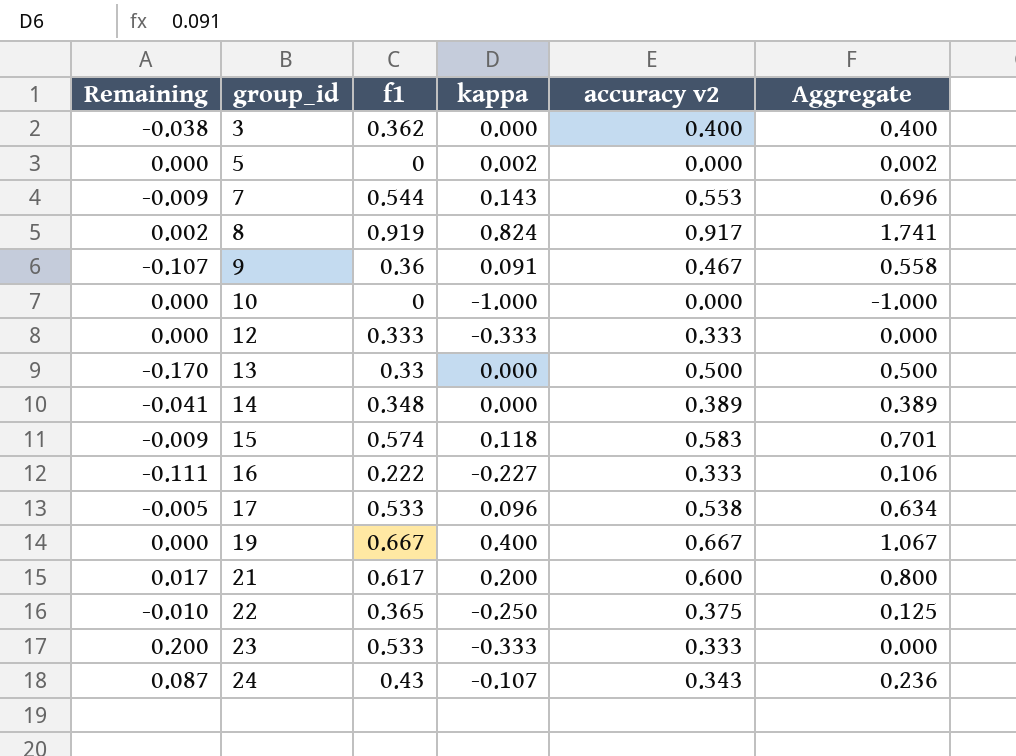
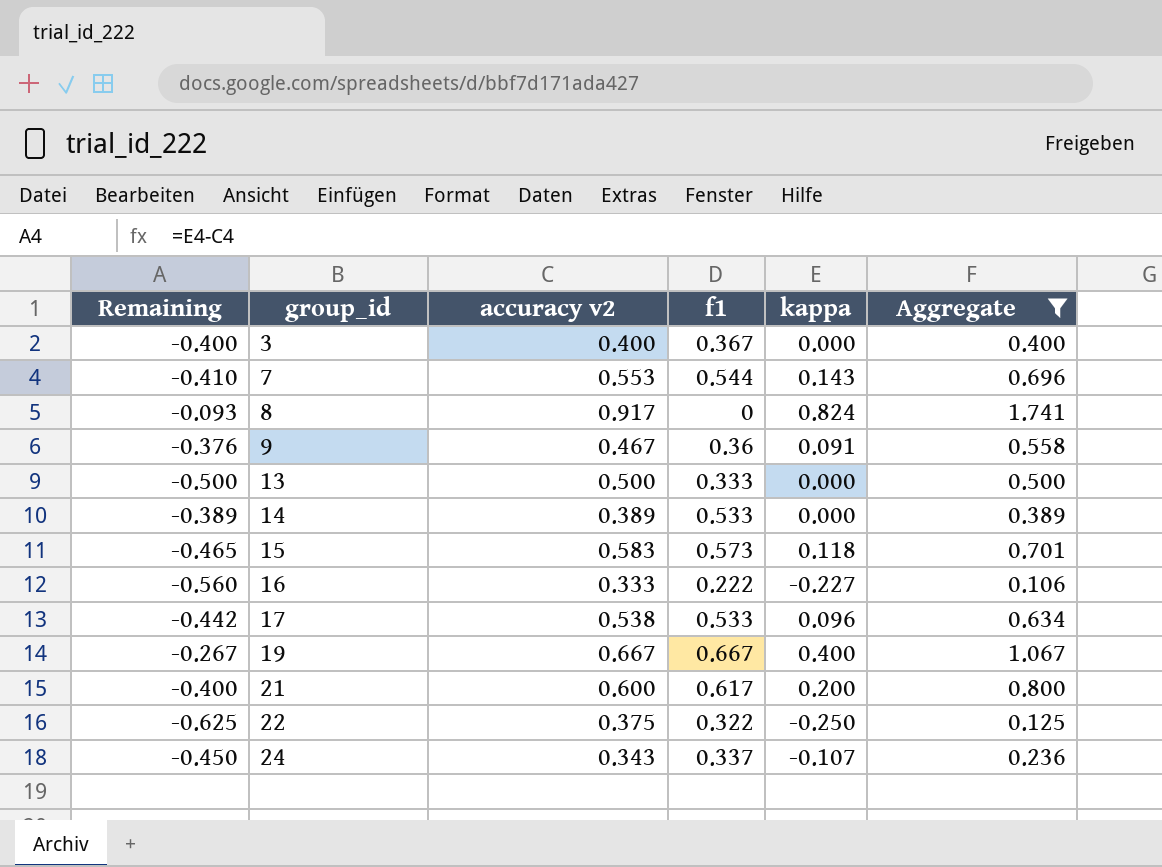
filter: none -> Aggregate >= 0.106
column Remaining | formula: [f1] - [accuracy v2] -> [kappa] - [accuracy v2]
column accuracy v2 | position: 5 -> 3
3 | f1: 0.362 -> 0.367
8 | f1: 0.919 -> 0
13 | f1: 0.33 -> 0.333
14 | f1: 0.348 -> 0.533
15 | f1: 0.574 -> 0.573
22 | f1: 0.365 -> 0.322
24 | f1: 0.43 -> 0.337

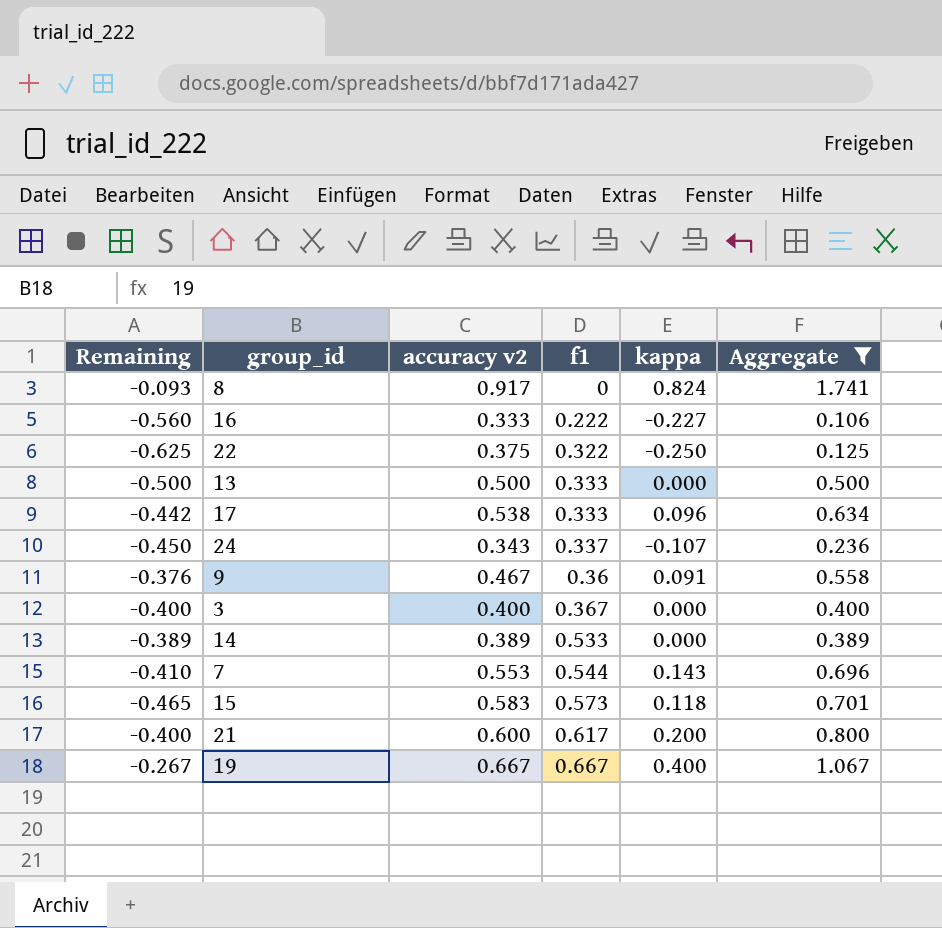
row order: group_id ascending -> f1 ascending
17 | f1: 0.533 -> 0.333

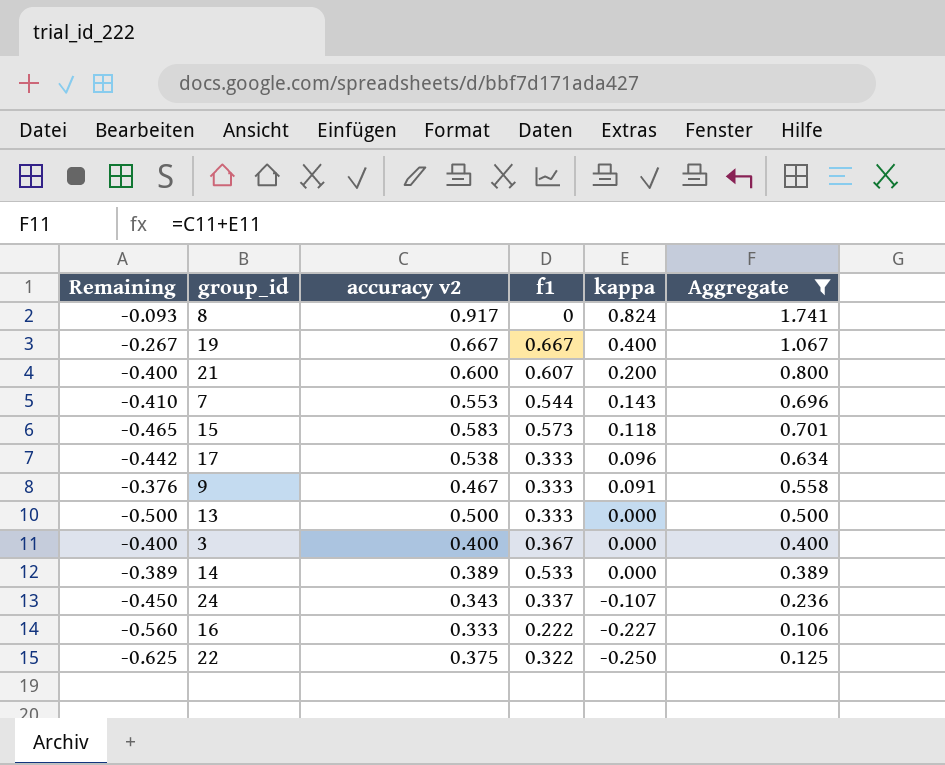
row order: f1 ascending -> kappa descending
21 | f1: 0.617 -> 0.607
9 | f1: 0.36 -> 0.333

